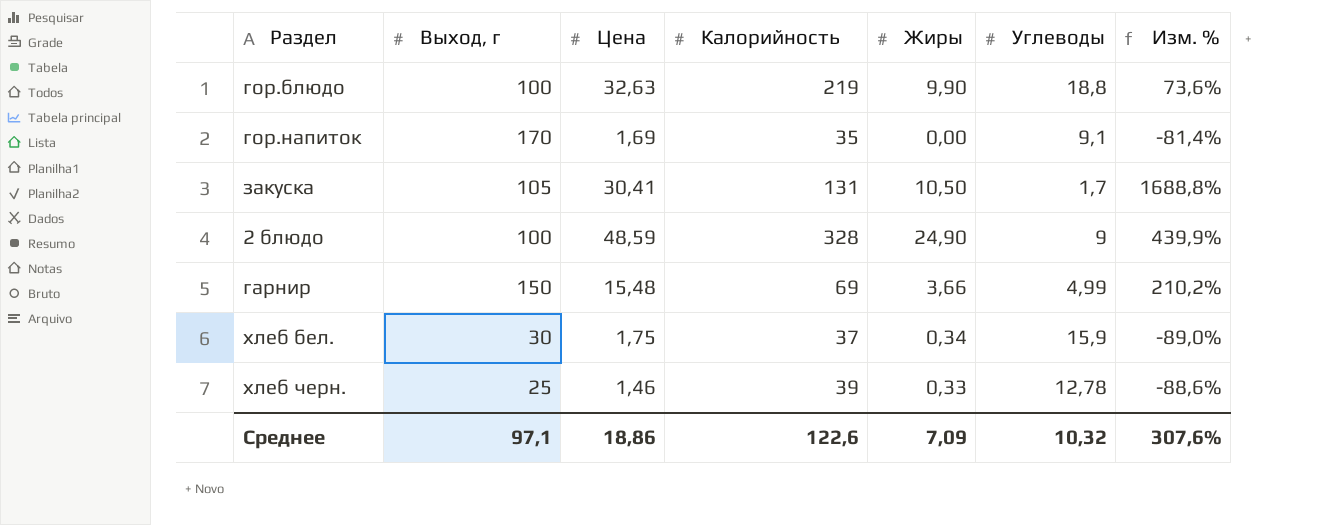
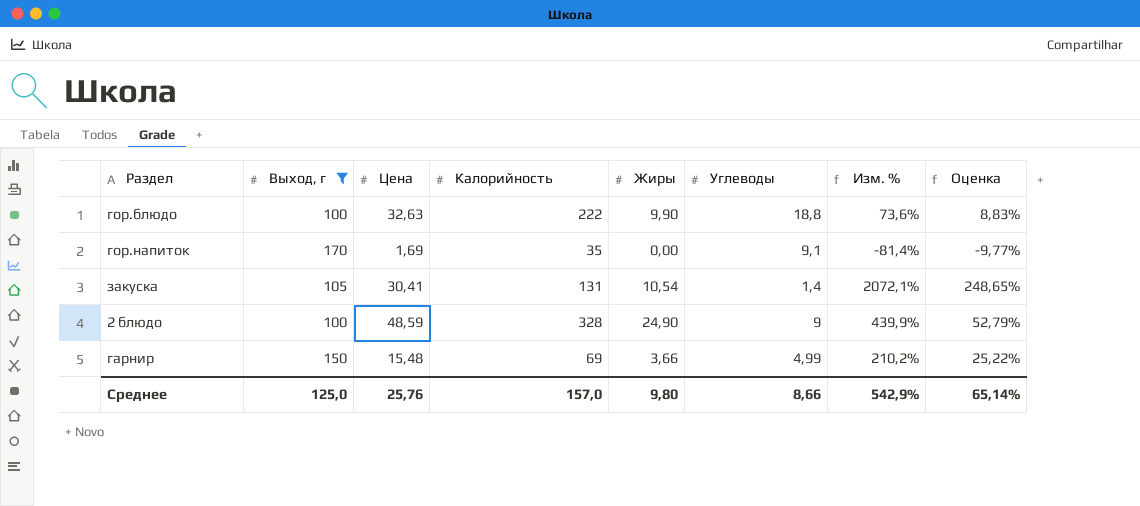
filter: none -> Выход, г >= 100
column Оценка | formula: none -> [Изм. %] * 0,12
гор.блюдо | Калорийность: 219 -> 222
закуска | Жиры: 10,50 -> 10,54
закуска | Углеводы: 1,7 -> 1,4
закуска | Изм. %: 1688,8% -> 2072,1%
Среднее | Выход, г: 97,1 -> 125,0
Среднее | Цена: 18,86 -> 25,76
Среднее | Калорийность: 122,6 -> 157,0
Среднее | Жиры: 7,09 -> 9,80
Среднее | Углеводы: 10,32 -> 8,66
Среднее | Изм. %: 307,6% -> 542,9%

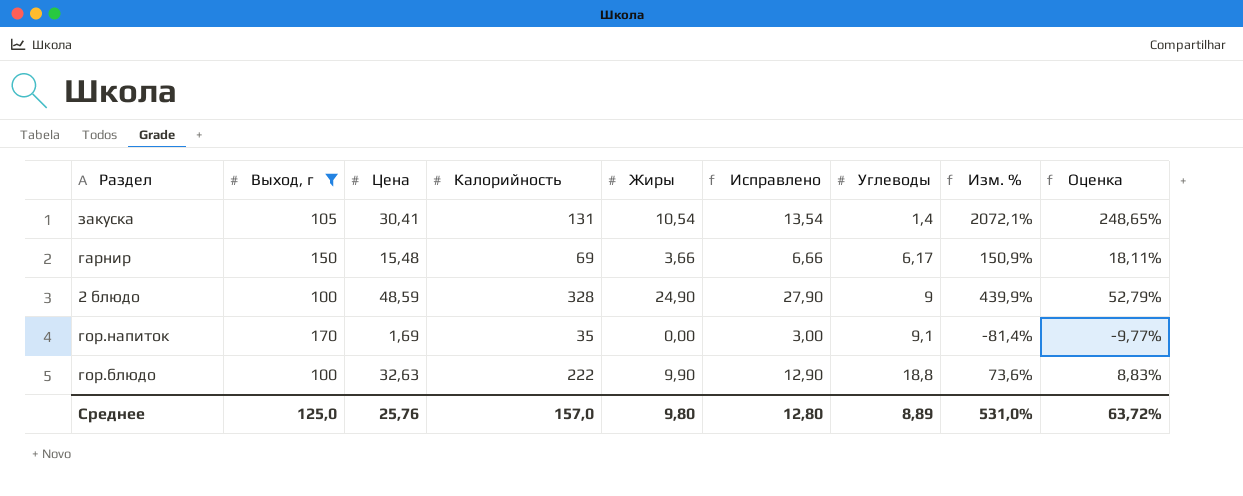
row order: none -> Углеводы ascending
column Исправлено | formula: none -> [Жиры] + 3
гарнир | Углеводы: 4,99 -> 6,17
гарнир | Изм. %: 210,2% -> 150,9%
гарнир | Оценка: 25,22% -> 18,11%
Среднее | Углеводы: 8,66 -> 8,89
Среднее | Изм. %: 542,9% -> 531,0%
Среднее | Оценка: 65,14% -> 63,72%

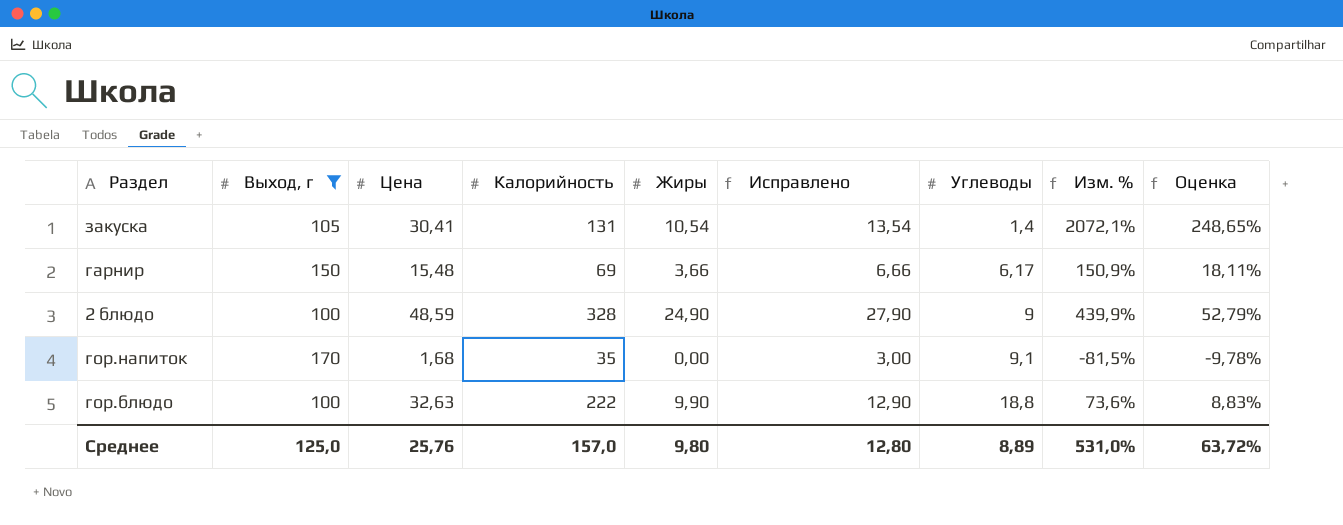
гор.напиток | Цена: 1,69 -> 1,68
гор.напиток | Изм. %: -81,4% -> -81,5%
гор.напиток | Оценка: -9,77% -> -9,78%

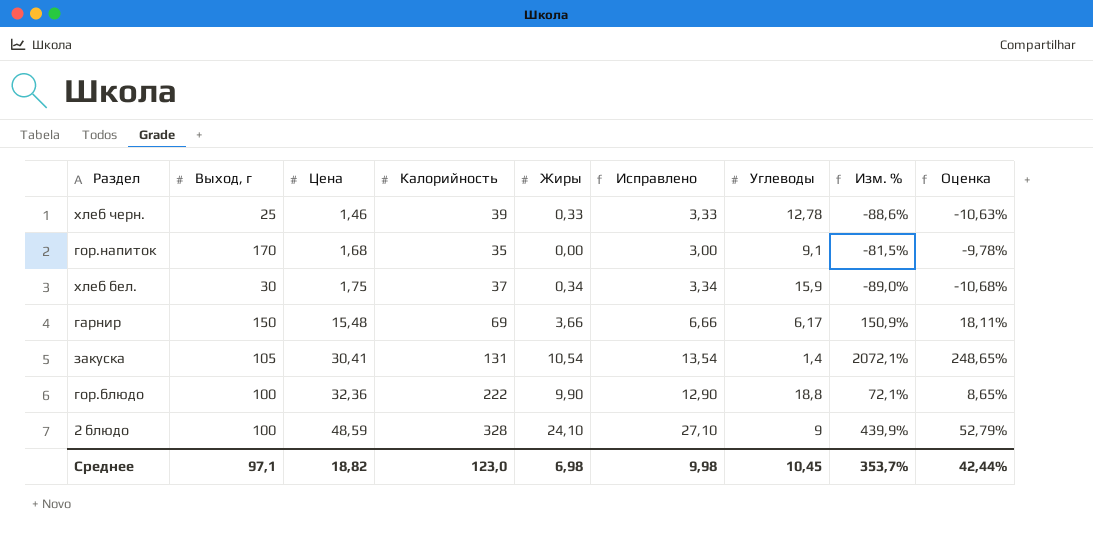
filter: Выход, г >= 100 -> none
row order: Углеводы ascending -> Цена ascending
гор.блюдо | Цена: 32,63 -> 32,36
гор.блюдо | Изм. %: 73,6% -> 72,1%
гор.блюдо | Оценка: 8,83% -> 8,65%
2 блюдо | Жиры: 24,90 -> 24,10
2 блюдо | Исправлено: 27,90 -> 27,10
Среднее | Выход, г: 125,0 -> 97,1
Среднее | Цена: 25,76 -> 18,82
Среднее | Калорийность: 157,0 -> 123,0
Среднее | Жиры: 9,80 -> 6,98
Среднее | Исправлено: 12,80 -> 9,98
Среднее | Углеводы: 8,89 -> 10,45
Среднее | Изм. %: 531,0% -> 353,7%
Среднее | Оценка: 63,72% -> 42,44%

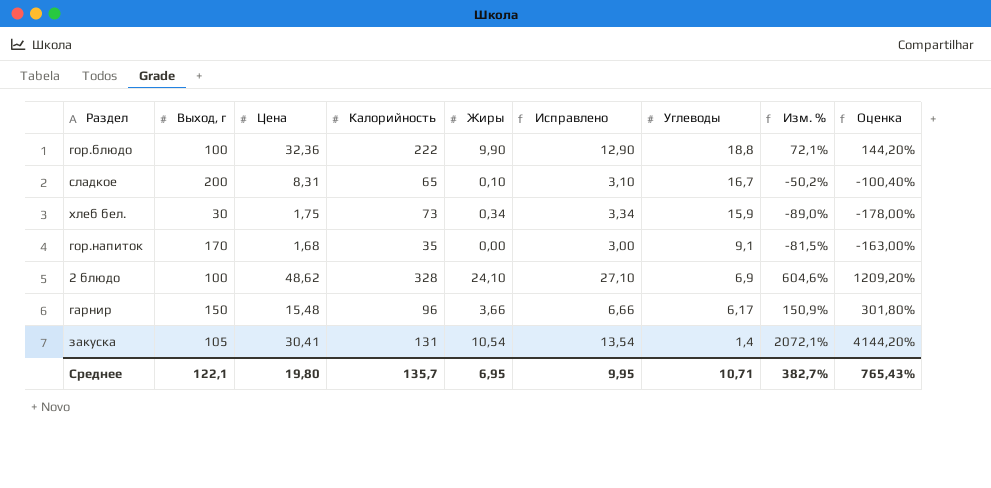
row order: Цена ascending -> Углеводы descending
column Оценка | formula: [Изм. %] * 0,12 -> [Изм. %] * 2
row хлеб черн.: 25 | 1,46 | 39 | 0,33 | 3,33 | 12,78 | -88,6% | -10,63% -> none
row сладкое: none -> 200 | 8,31 | 65 | 0,10 | 3,10 | 16,7 | -50,2% | -100,40%
хлеб бел. | Калорийность: 37 -> 73
2 блюдо | Цена: 48,59 -> 48,62
2 блюдо | Углеводы: 9 -> 6,9
2 блюдо | Изм. %: 439,9% -> 604,6%
гарнир | Калорийность: 69 -> 96
Среднее | Выход, г: 97,1 -> 122,1
Среднее | Цена: 18,82 -> 19,80
Среднее | Калорийность: 123,0 -> 135,7
Среднее | Жиры: 6,98 -> 6,95
Среднее | Исправлено: 9,98 -> 9,95
Среднее | Углеводы: 10,45 -> 10,71
Среднее | Изм. %: 353,7% -> 382,7%
Среднее | Оценка: 42,44% -> 765,43%

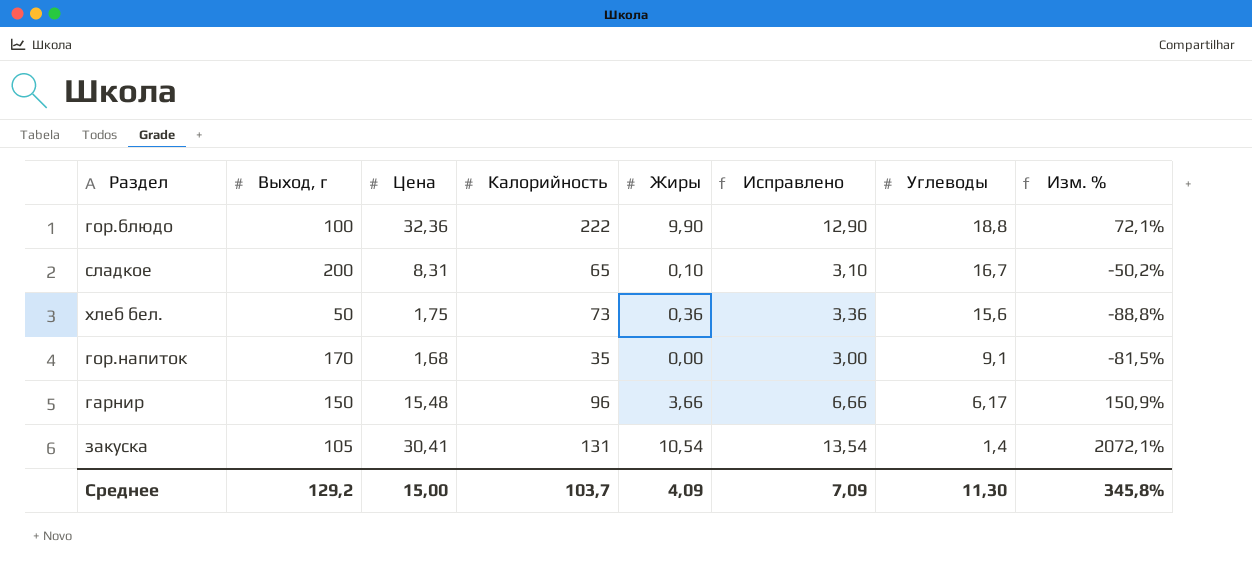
column Оценка | formula: [Изм. %] * 2 -> none
row 2 блюдо: 100 | 48,62 | 328 | 24,10 | 27,10 | 6,9 | 604,6% | 1209,20% -> none
хлеб бел. | Выход, г: 30 -> 50
хлеб бел. | Жиры: 0,34 -> 0,36
хлеб бел. | Исправлено: 3,34 -> 3,36
хлеб бел. | Углеводы: 15,9 -> 15,6
хлеб бел. | Изм. %: -89,0% -> -88,8%
Среднее | Выход, г: 122,1 -> 129,2
Среднее | Цена: 19,80 -> 15,00
Среднее | Калорийность: 135,7 -> 103,7
Среднее | Жиры: 6,95 -> 4,09
Среднее | Исправлено: 9,95 -> 7,09
Среднее | Углеводы: 10,71 -> 11,30
Среднее | Изм. %: 382,7% -> 345,8%

